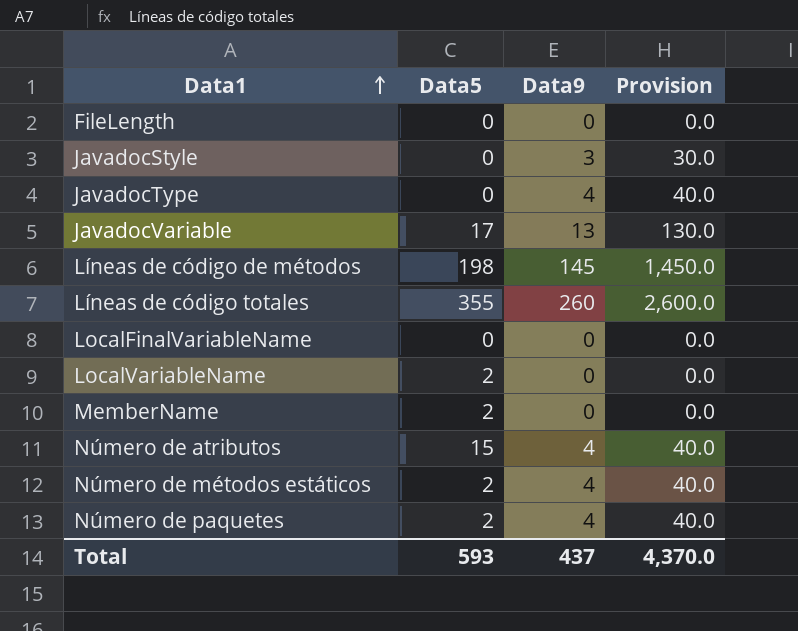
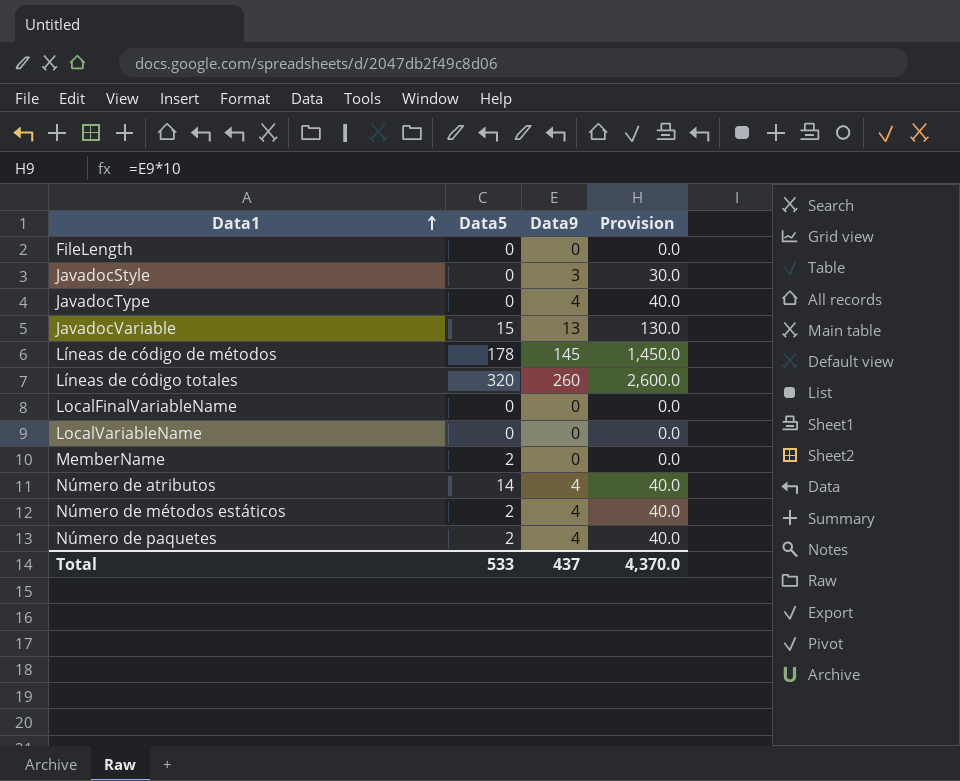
JavadocVariable | Data5: 17 -> 15
Líneas de código de métodos | Data5: 198 -> 178
Líneas de código totales | Data5: 355 -> 320
LocalVariableName | Data5: 2 -> 0
Número de atributos | Data5: 15 -> 14
Total | Data5: 593 -> 533

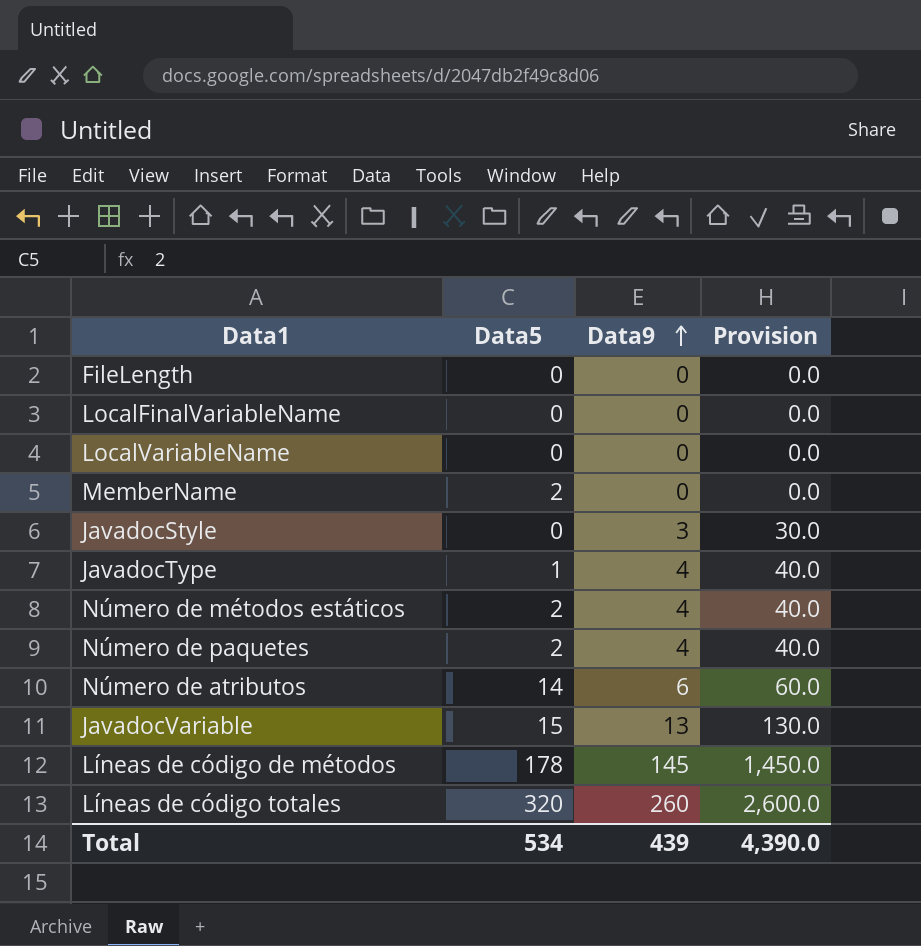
row order: Data1 ascending -> Data9 ascending
JavadocType | Data5: 0 -> 1
Número de atributos | Data9: 4 -> 6
Número de atributos | Provision: 40.0 -> 60.0
Total | Data5: 533 -> 534
Total | Data9: 437 -> 439
Total | Provision: 4,370.0 -> 4,390.0

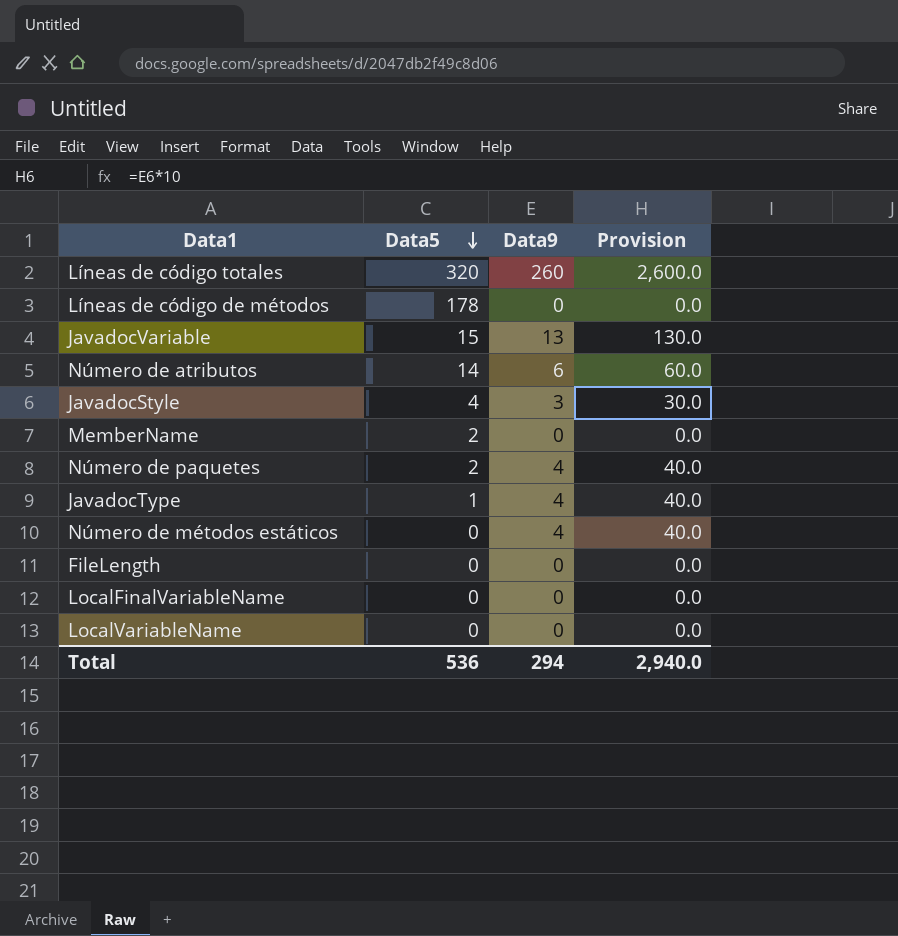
row order: Data9 ascending -> Data5 descending
Líneas de código de métodos | Data9: 145 -> 0
Líneas de código de métodos | Provision: 1,450.0 -> 0.0
JavadocStyle | Data5: 0 -> 4
Número de métodos estáticos | Data5: 2 -> 0
Total | Data5: 534 -> 536
Total | Data9: 439 -> 294
Total | Provision: 4,390.0 -> 2,940.0

